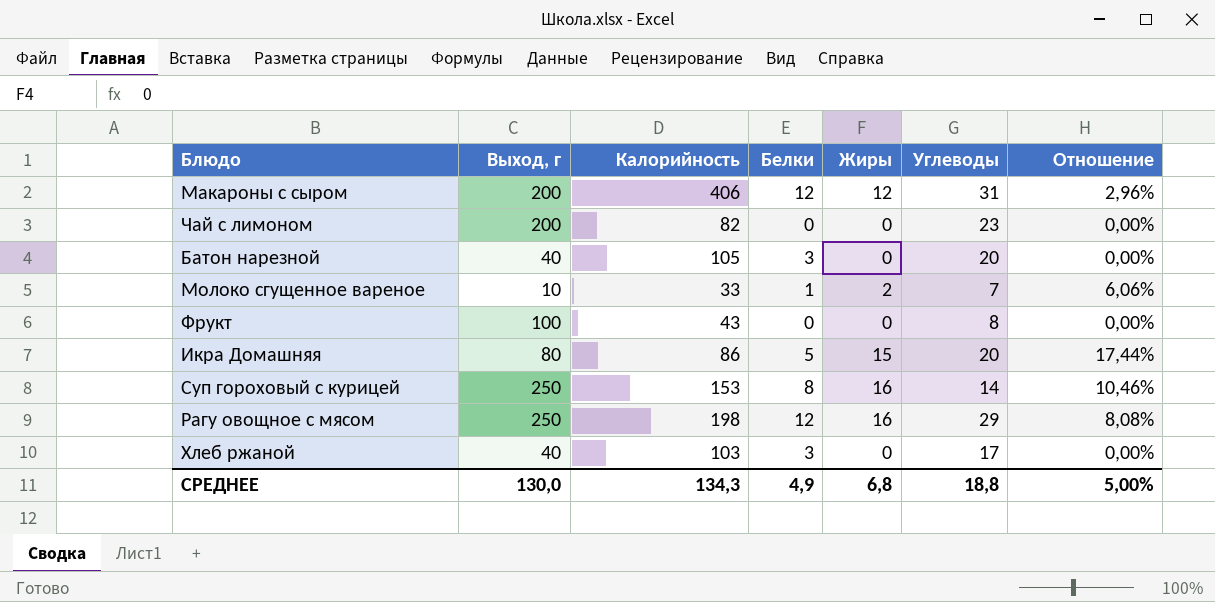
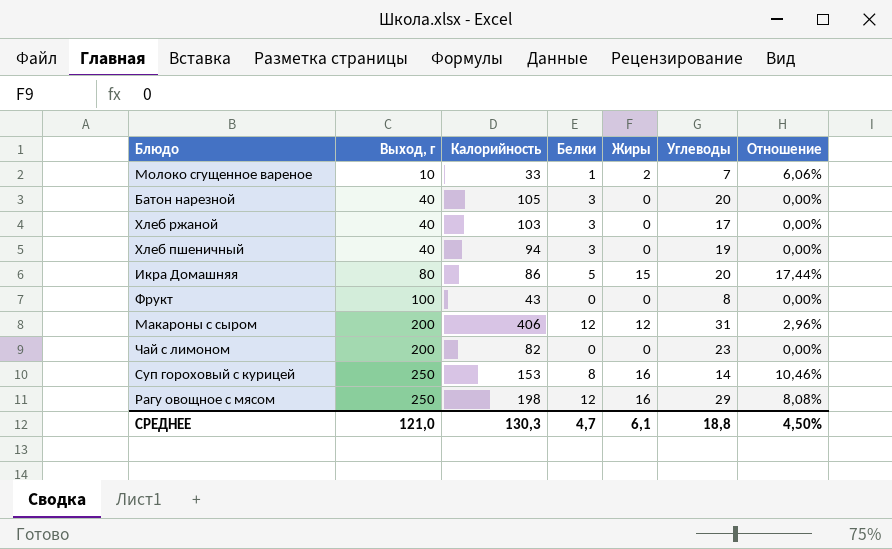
row order: none -> Выход, г ascending
row Хлеб пшеничный: none -> 40 | 94 | 3 | 0 | 19 | 0,00%
СРЕДНЕЕ | Выход, г: 130,0 -> 121,0
СРЕДНЕЕ | Калорийность: 134,3 -> 130,3
СРЕДНЕЕ | Белки: 4,9 -> 4,7
СРЕДНЕЕ | Жиры: 6,8 -> 6,1
СРЕДНЕЕ | Отношение: 5,00% -> 4,50%

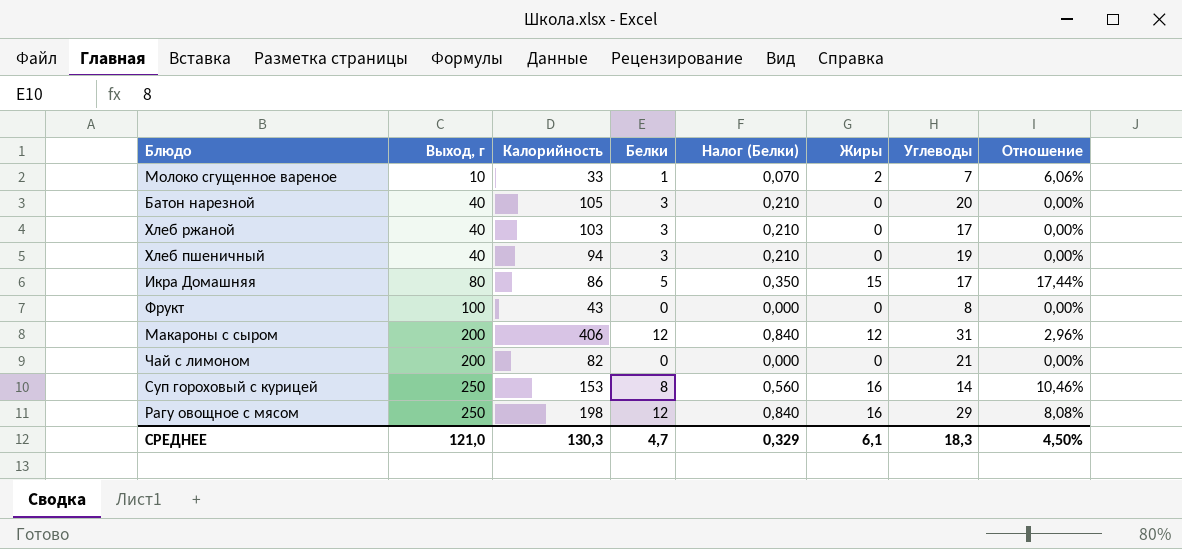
column Налог (Белки) | formula: none -> [Белки] * 0,07
Икра Домашняя | Углеводы: 20 -> 17
Чай с лимоном | Углеводы: 23 -> 21
СРЕДНЕЕ | Углеводы: 18,8 -> 18,3

